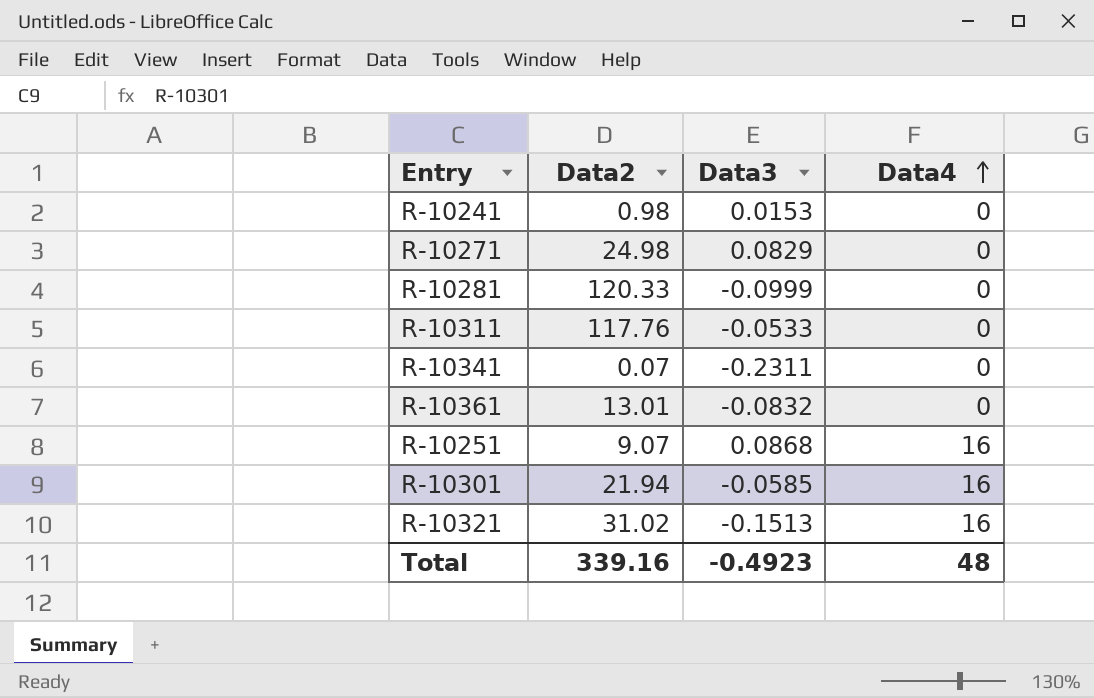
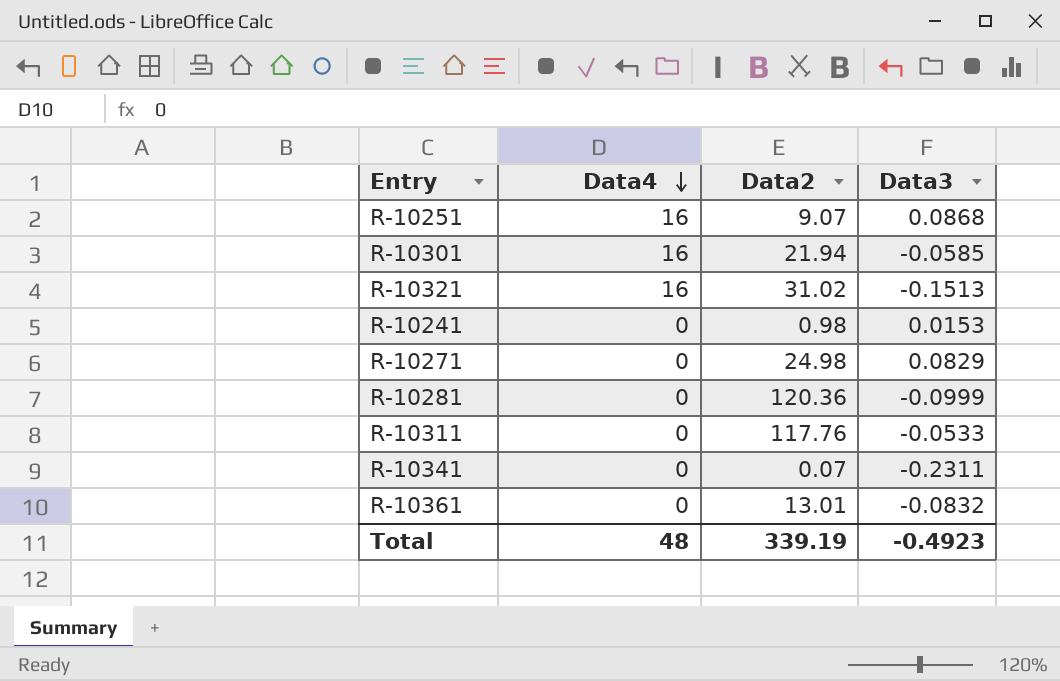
row order: Data4 ascending -> Data4 descending
column Data4 | position: 4 -> 2
R-10281 | Data2: 120.33 -> 120.36
Total | Data2: 339.16 -> 339.19

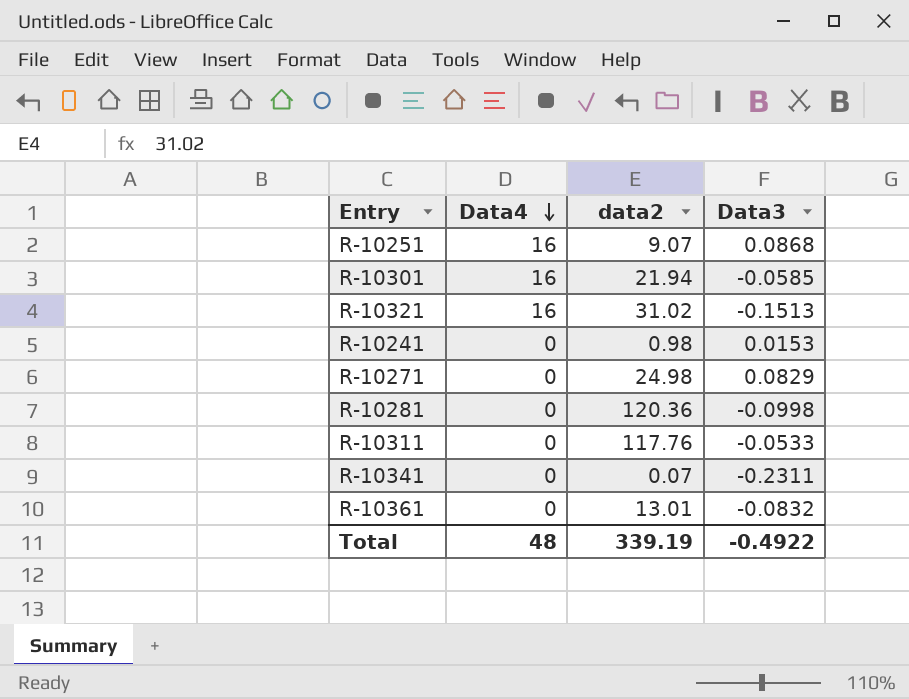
column name: Data2 -> data2
R-10281 | Data3: -0.0999 -> -0.0998
Total | Data3: -0.4923 -> -0.4922

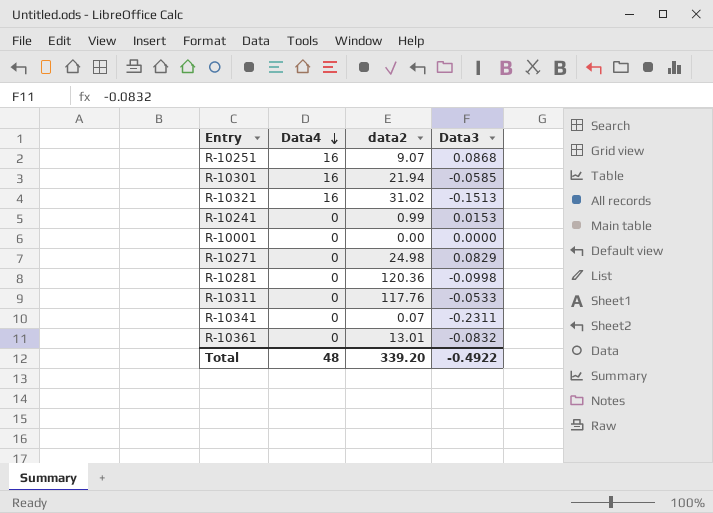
R-10241 | data2: 0.98 -> 0.99
row R-10001: none -> 0 | 0.00 | 0.0000
Total | data2: 339.19 -> 339.20

